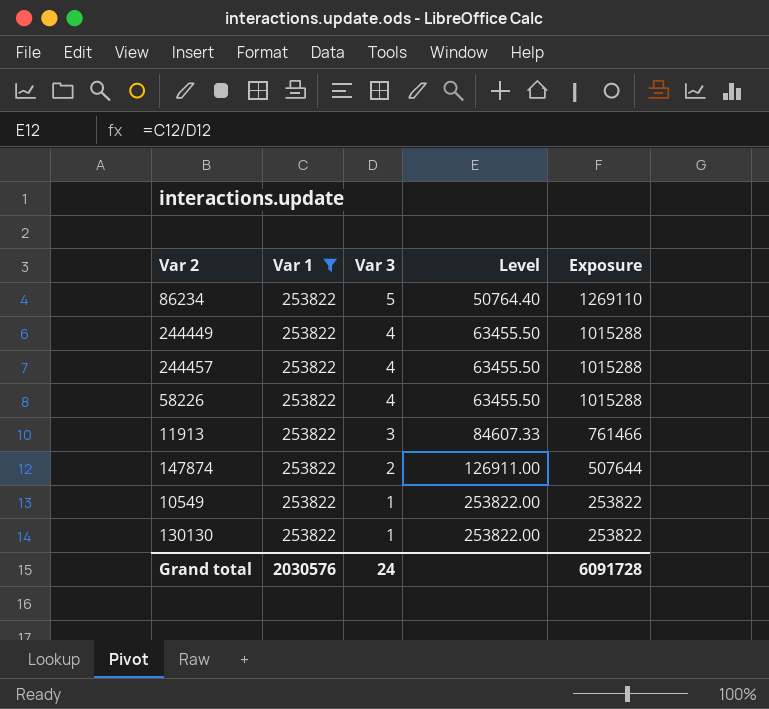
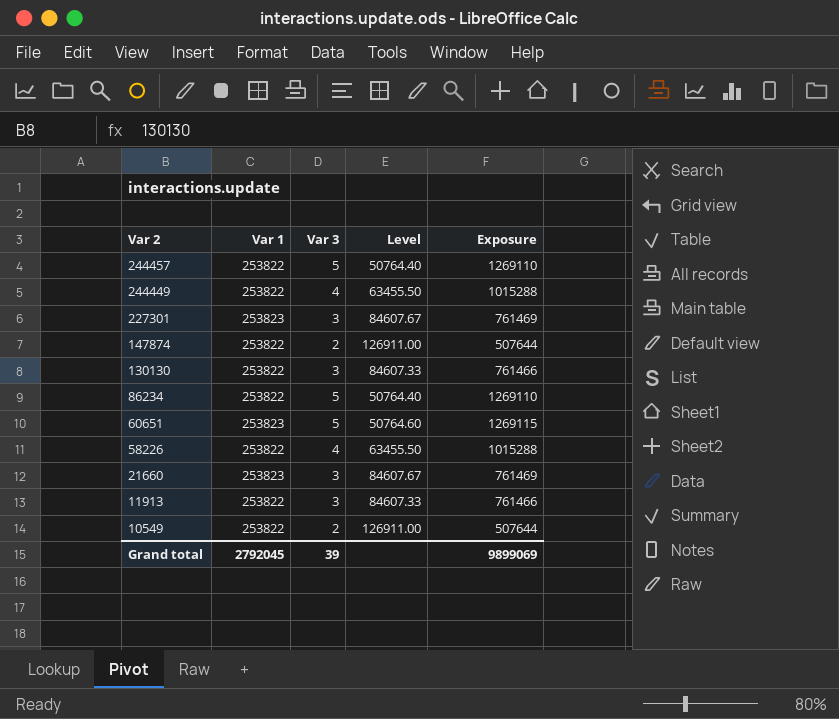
filter: Var 1 = 253822 -> none
row order: Var 3 descending -> Var 2 descending
244457 | Var 3: 4 -> 5
244457 | Level: 63455.50 -> 50764.40
244457 | Exposure: 1015288 -> 1269110
130130 | Var 3: 1 -> 3
130130 | Level: 253822.00 -> 84607.33
130130 | Exposure: 253822 -> 761466
10549 | Var 3: 1 -> 2
10549 | Level: 253822.00 -> 126911.00
10549 | Exposure: 253822 -> 507644
Grand total | Var 1: 2030576 -> 2792045
Grand total | Var 3: 24 -> 39
Grand total | Exposure: 6091728 -> 9899069

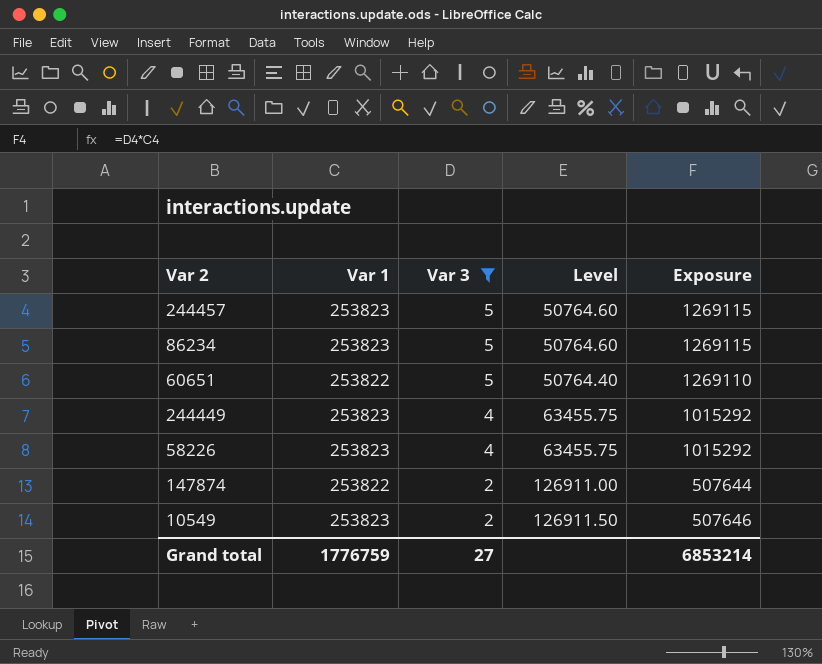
filter: none -> Var 3 != 3
row order: Var 2 descending -> Var 3 descending
244457 | Var 1: 253822 -> 253823
244457 | Level: 50764.40 -> 50764.60
244457 | Exposure: 1269110 -> 1269115
86234 | Var 1: 253822 -> 253823
86234 | Level: 50764.40 -> 50764.60
86234 | Exposure: 1269110 -> 1269115
60651 | Var 1: 253823 -> 253822
60651 | Level: 50764.60 -> 50764.40
60651 | Exposure: 1269115 -> 1269110
244449 | Var 1: 253822 -> 253823
244449 | Level: 63455.50 -> 63455.75
244449 | Exposure: 1015288 -> 1015292
58226 | Var 1: 253822 -> 253823
58226 | Level: 63455.50 -> 63455.75
58226 | Exposure: 1015288 -> 1015292
10549 | Var 1: 253822 -> 253823
10549 | Level: 126911.00 -> 126911.50
10549 | Exposure: 507644 -> 507646
Grand total | Var 1: 2792045 -> 1776759
Grand total | Var 3: 39 -> 27
Grand total | Exposure: 9899069 -> 6853214

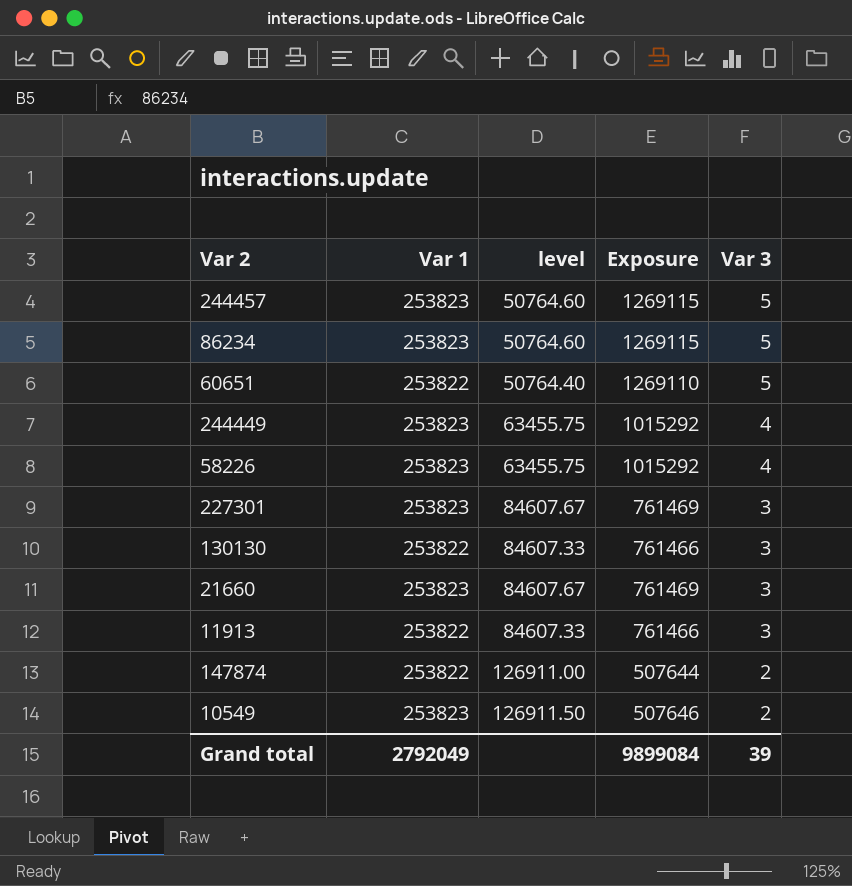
filter: Var 3 != 3 -> none
column name: Level -> level
column Var 3 | position: 3 -> 5
Grand total | Var 1: 1776759 -> 2792049
Grand total | Exposure: 6853214 -> 9899084
Grand total | Var 3: 27 -> 39

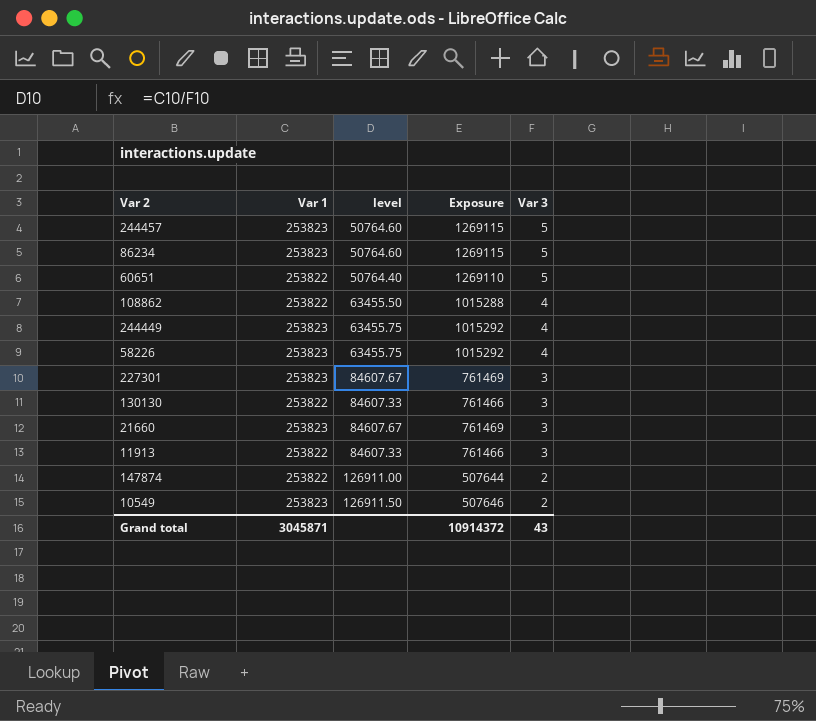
row 108862: none -> 253822 | 63455.50 | 1015288 | 4
Grand total | Var 1: 2792049 -> 3045871
Grand total | Exposure: 9899084 -> 10914372
Grand total | Var 3: 39 -> 43

